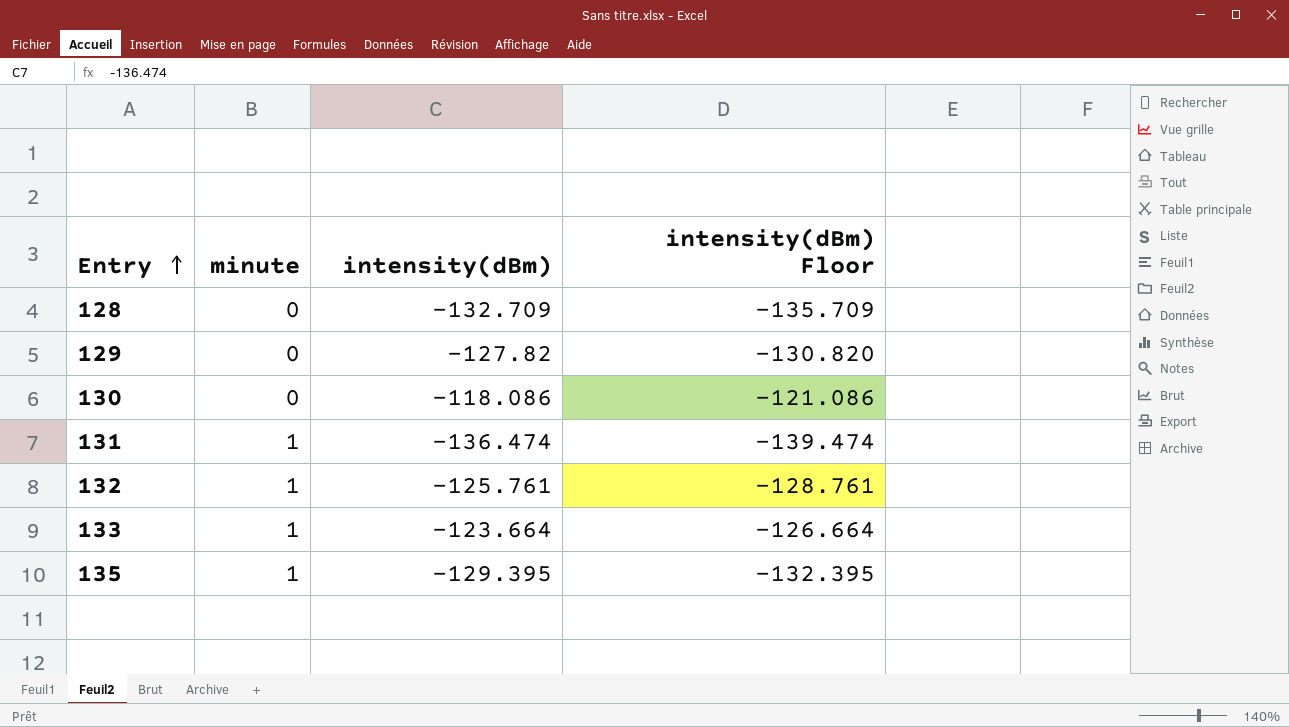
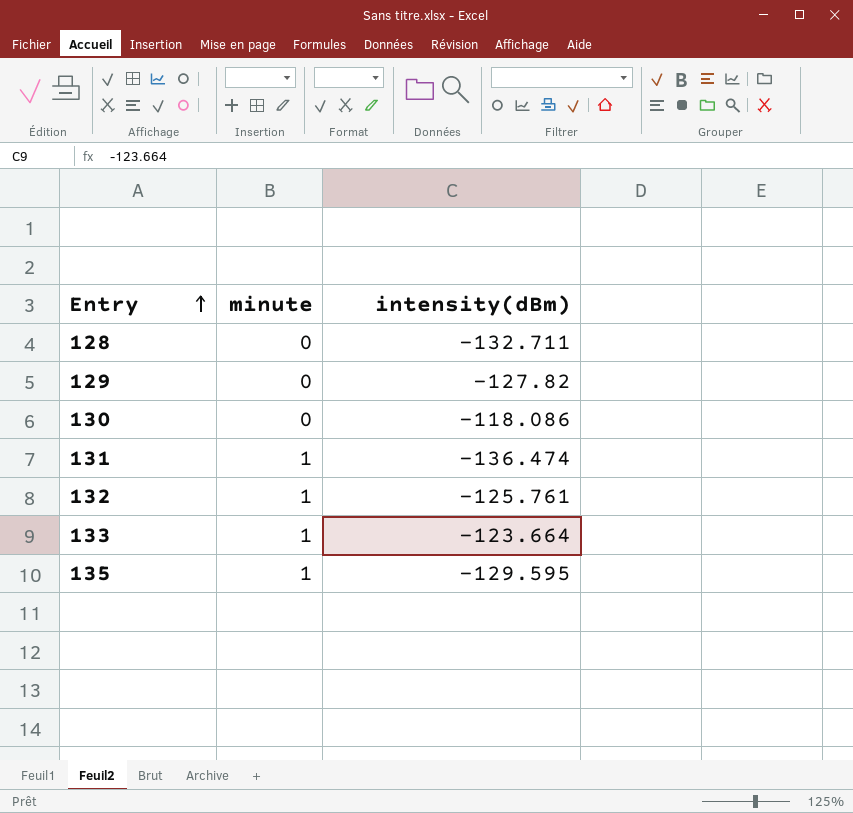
column intensity(dBm) Floor | formula: [intensity(dBm)] - 3 -> none
128 | intensity(dBm): -132.709 -> -132.711
135 | intensity(dBm): -129.395 -> -129.595

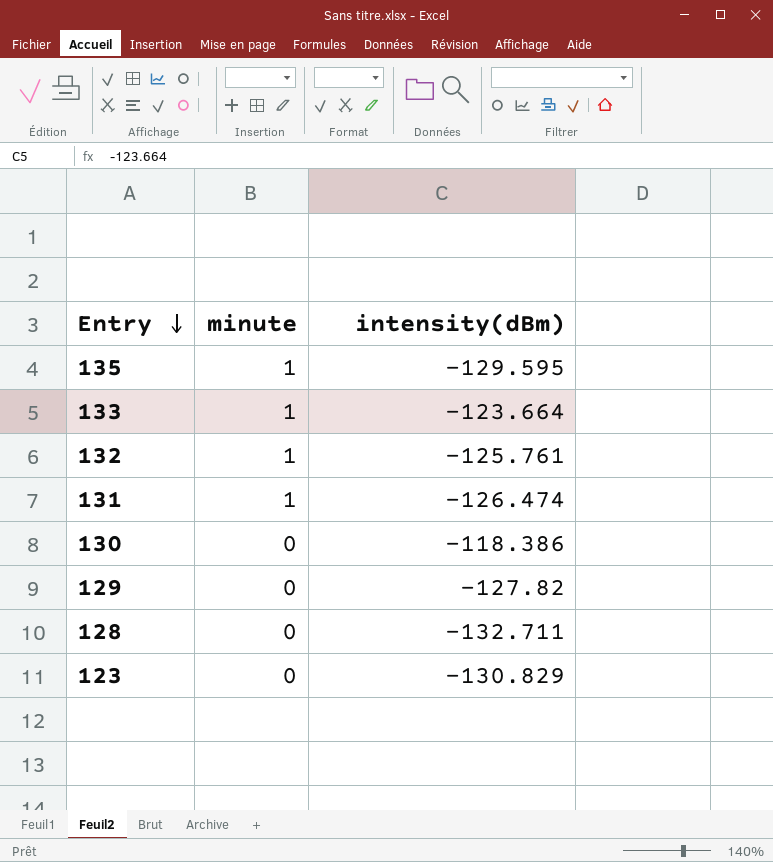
row order: Entry ascending -> Entry descending
131 | intensity(dBm): -136.474 -> -126.474
130 | intensity(dBm): -118.086 -> -118.386
row 123: none -> 0 | -130.829

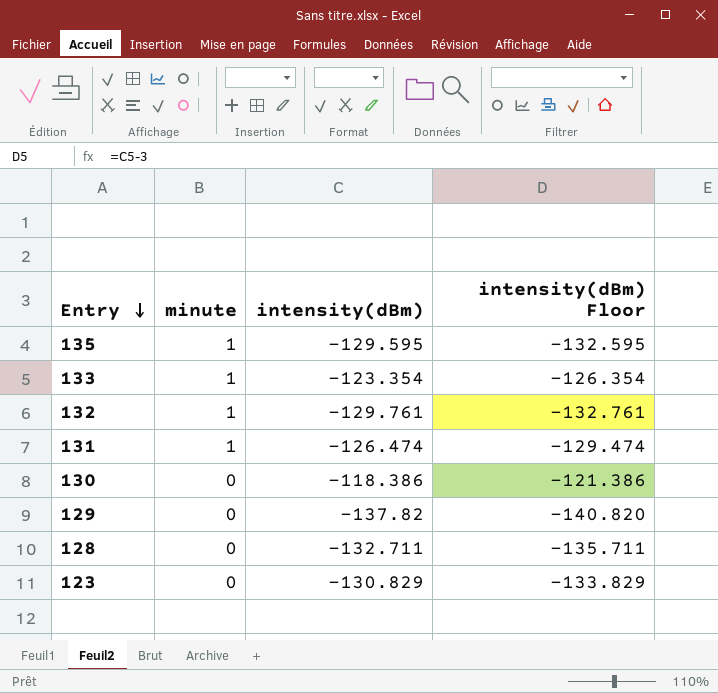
column intensity(dBm) Floor | formula: none -> [intensity(dBm)] - 3
133 | intensity(dBm): -123.664 -> -123.354
132 | intensity(dBm): -125.761 -> -129.761
129 | intensity(dBm): -127.82 -> -137.82

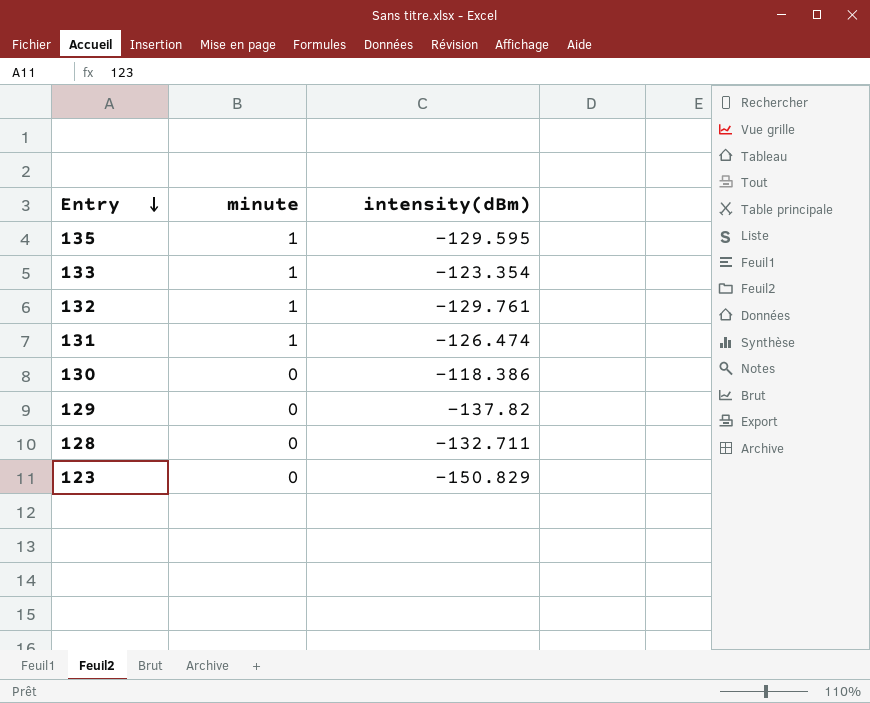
column intensity(dBm) Floor | formula: [intensity(dBm)] - 3 -> none
123 | intensity(dBm): -130.829 -> -150.829

